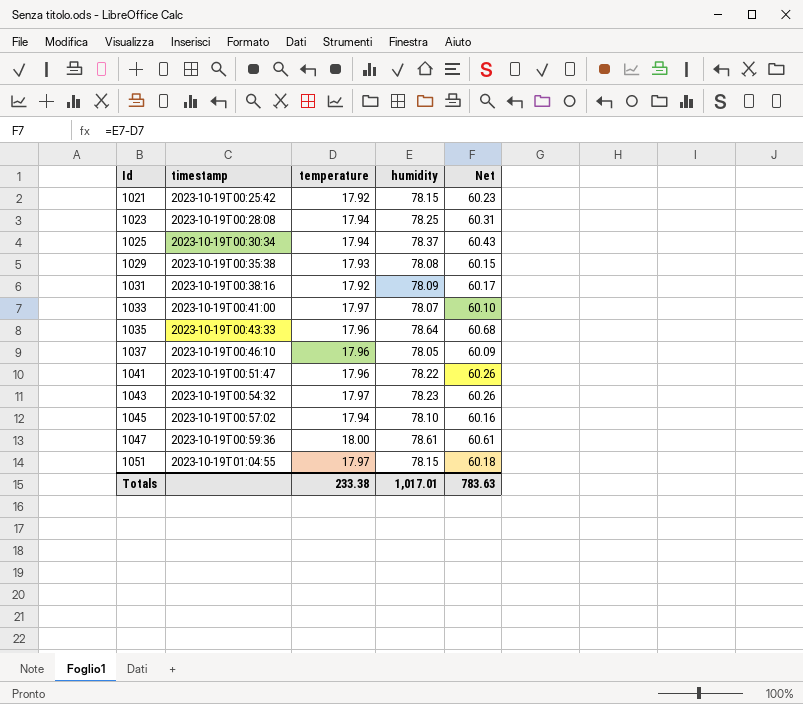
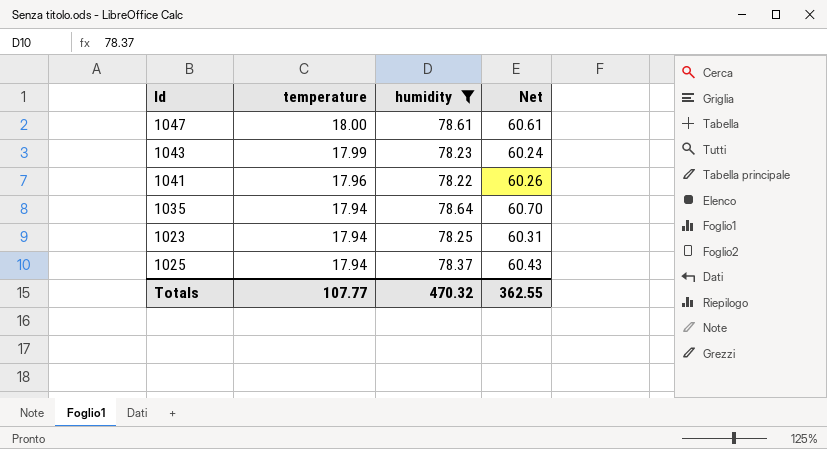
filter: none -> humidity >= 78.22
row order: Id ascending -> temperature descending
column timestamp | position: 2 -> none
1043 | temperature: 17.97 -> 17.99
1043 | Net: 60.26 -> 60.24
1035 | temperature: 17.96 -> 17.94
1035 | Net: 60.68 -> 60.70
Totals | temperature: 233.38 -> 107.77
Totals | humidity: 1,017.01 -> 470.32
Totals | Net: 783.63 -> 362.55

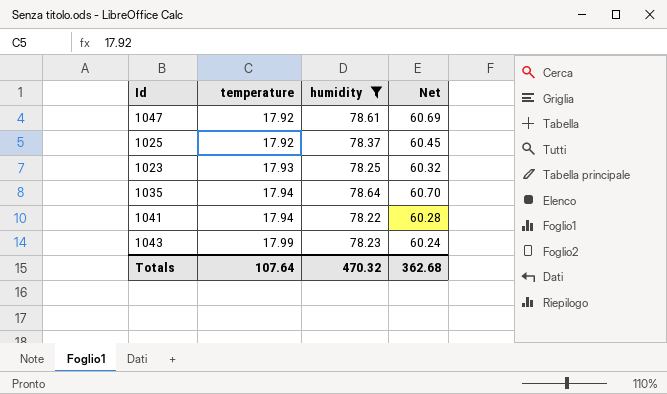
row order: temperature descending -> temperature ascending
1047 | temperature: 18.00 -> 17.92
1047 | Net: 60.61 -> 60.69
1025 | temperature: 17.94 -> 17.92
1025 | Net: 60.43 -> 60.45
1023 | temperature: 17.94 -> 17.93
1023 | Net: 60.31 -> 60.32
1041 | temperature: 17.96 -> 17.94
1041 | Net: 60.26 -> 60.28
Totals | temperature: 107.77 -> 107.64
Totals | Net: 362.55 -> 362.68

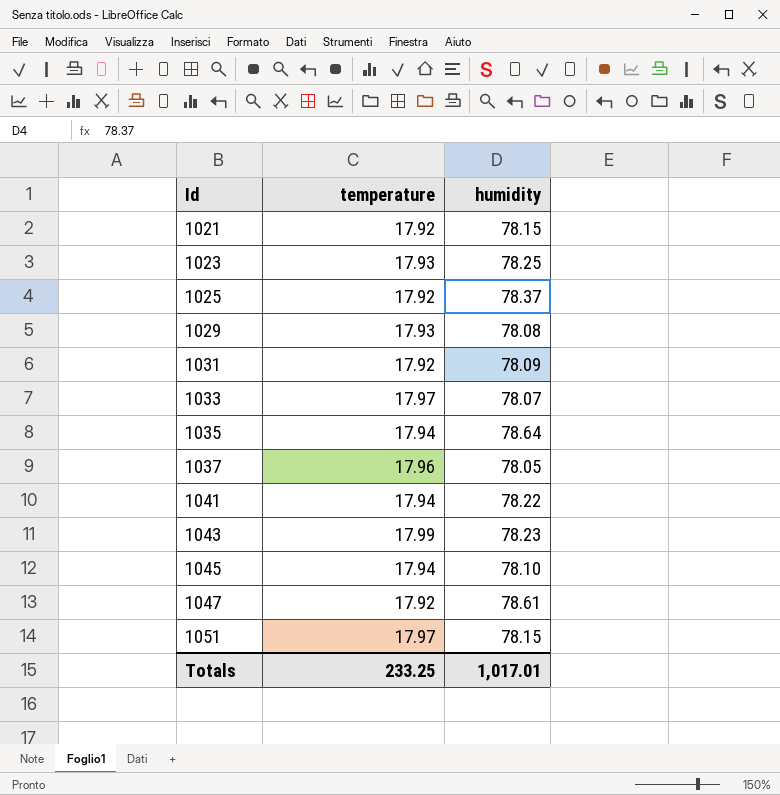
filter: humidity >= 78.22 -> none
row order: temperature ascending -> Id ascending
column Net | formula: [humidity] - [temperature] -> none
Totals | temperature: 107.64 -> 233.25
Totals | humidity: 470.32 -> 1,017.01

